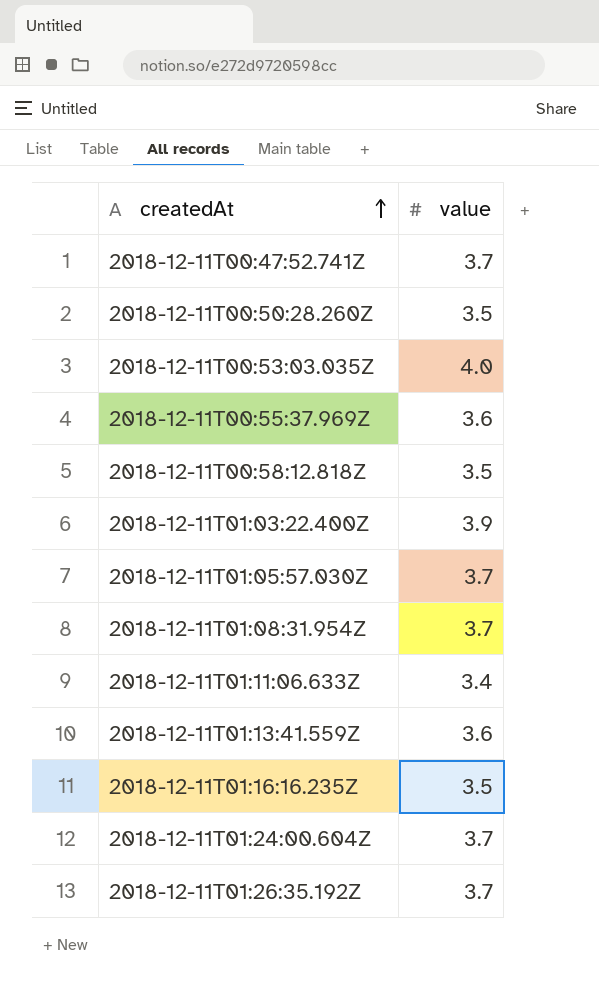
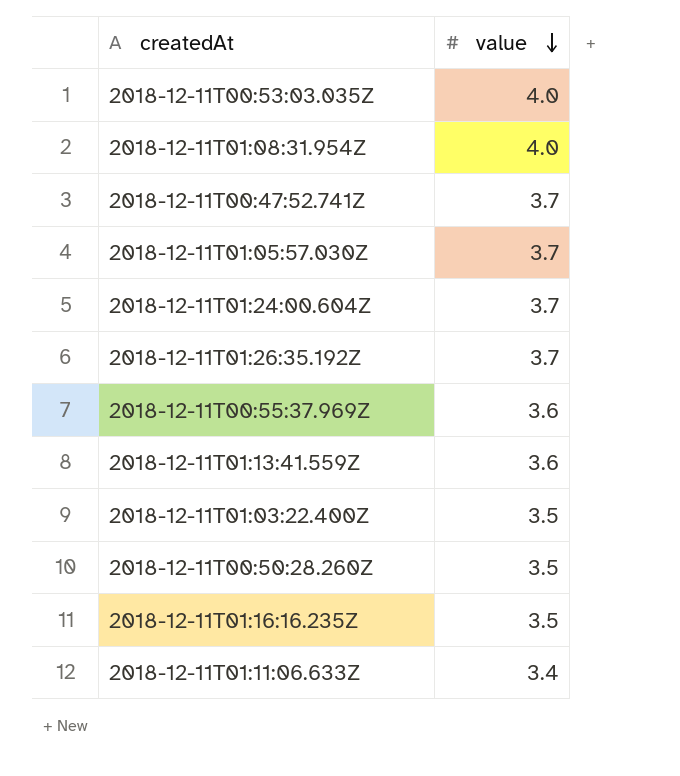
row order: createdAt ascending -> value descending
row 2018-12-11T00:58:12.818Z: 3.5 -> none
2018-12-11T01:08:31.954Z | value: 3.7 -> 4.0
2018-12-11T01:03:22.400Z | value: 3.9 -> 3.5

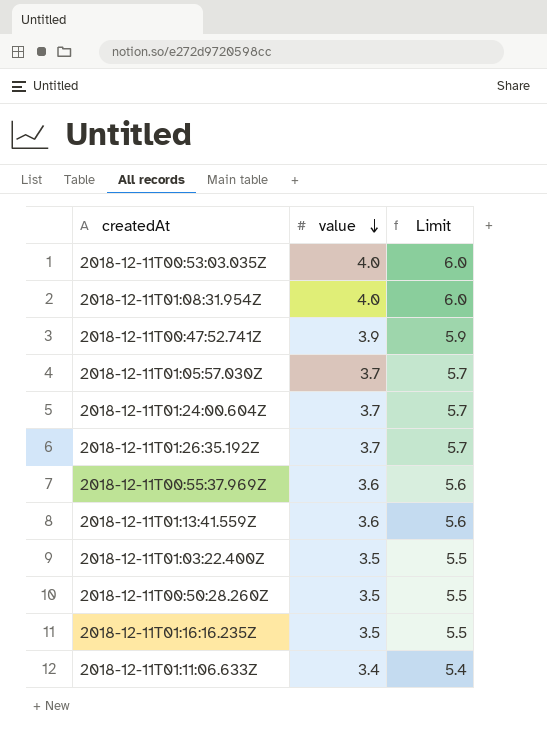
column Limit | formula: none -> [value] + 2
2018-12-11T00:47:52.741Z | value: 3.7 -> 3.9

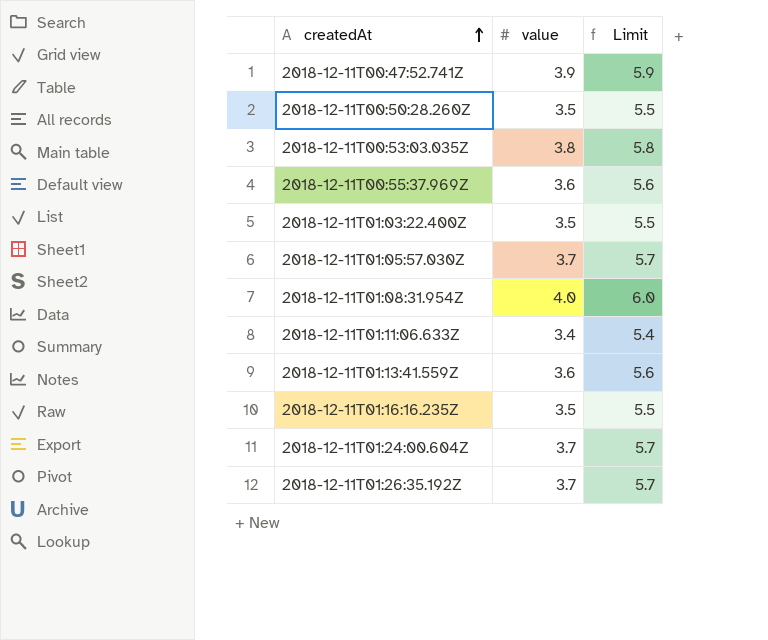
row order: value descending -> createdAt ascending
2018-12-11T00:53:03.035Z | value: 4.0 -> 3.8
2018-12-11T00:53:03.035Z | Limit: 6.0 -> 5.8

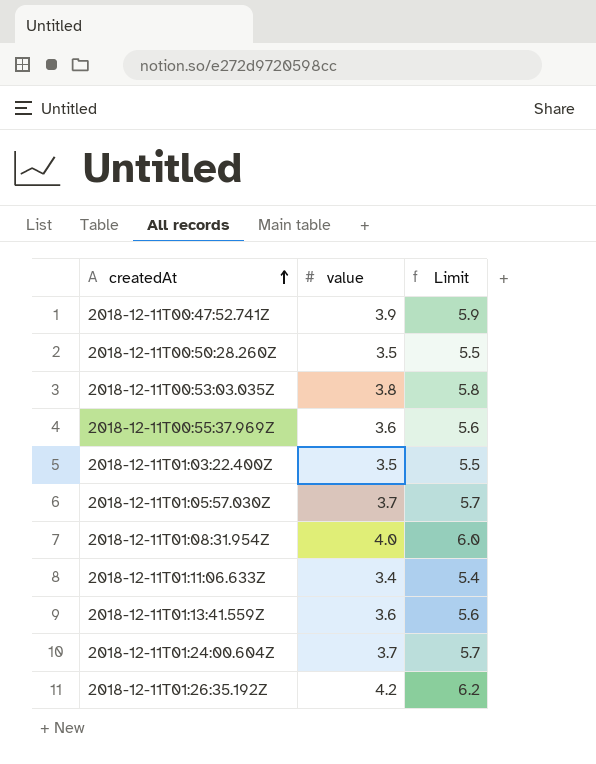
row 2018-12-11T01:16:16.235Z: 3.5 | 5.5 -> none
2018-12-11T01:26:35.192Z | value: 3.7 -> 4.2
2018-12-11T01:26:35.192Z | Limit: 5.7 -> 6.2

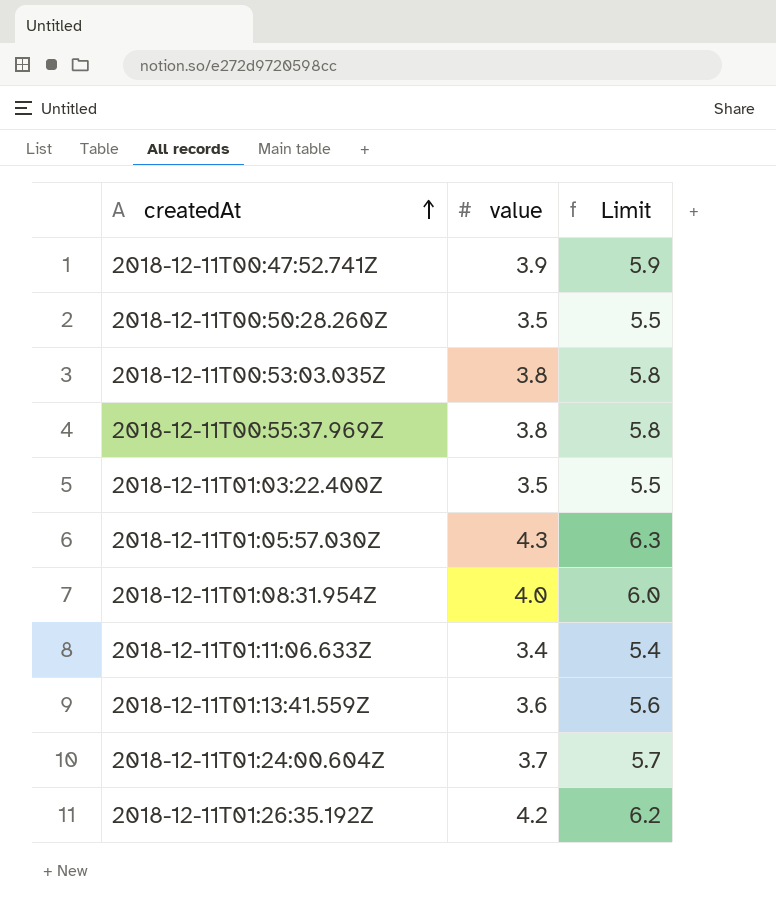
2018-12-11T00:55:37.969Z | value: 3.6 -> 3.8
2018-12-11T00:55:37.969Z | Limit: 5.6 -> 5.8
2018-12-11T01:05:57.030Z | value: 3.7 -> 4.3
2018-12-11T01:05:57.030Z | Limit: 5.7 -> 6.3

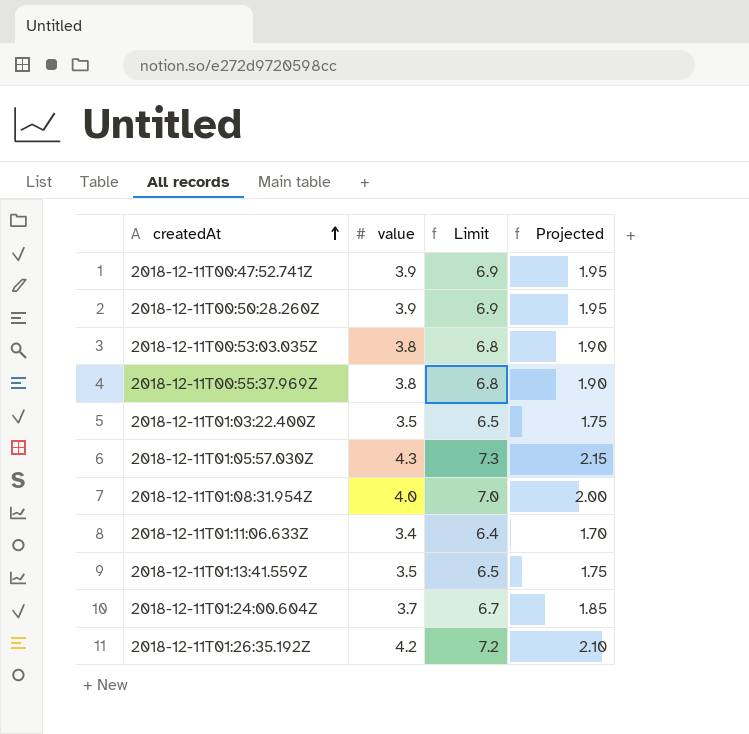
column Limit | formula: [value] + 2 -> [value] + 3
column Projected | formula: none -> [value] * 0.5
2018-12-11T00:50:28.260Z | value: 3.5 -> 3.9
2018-12-11T01:13:41.559Z | value: 3.6 -> 3.5

